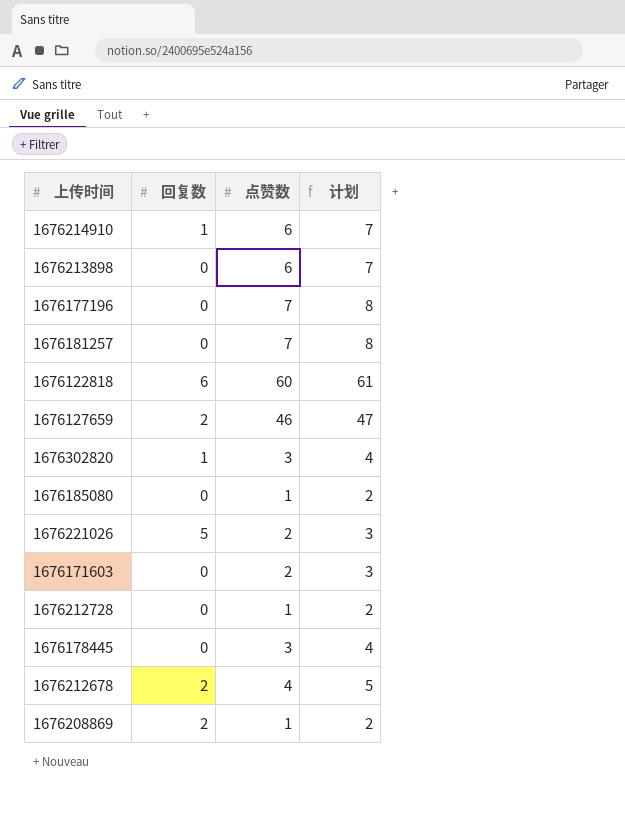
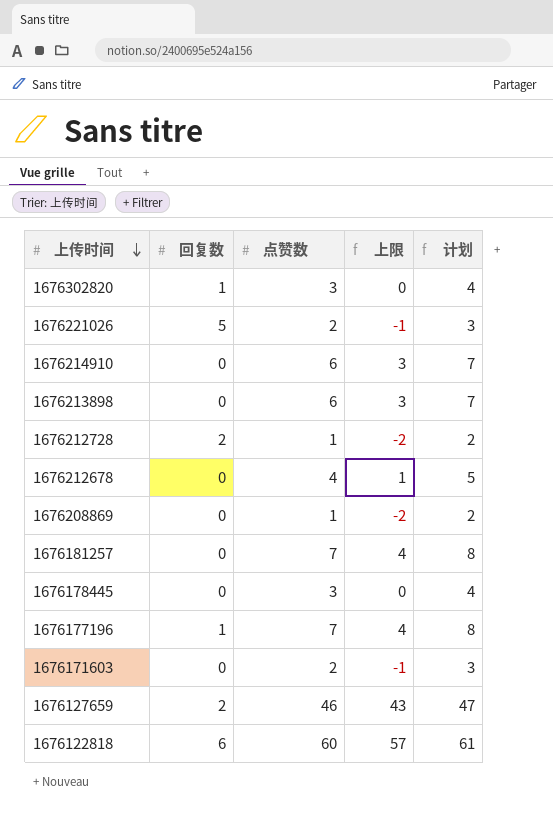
row order: none -> 上传时间 descending
column 上限 | formula: none -> [点赞数] - 3
row 1676185080: 0 | 1 | 2 -> none
1676214910 | 回复数: 1 -> 0
1676212728 | 回复数: 0 -> 2
1676212678 | 回复数: 2 -> 0
1676208869 | 回复数: 2 -> 0
1676177196 | 回复数: 0 -> 1

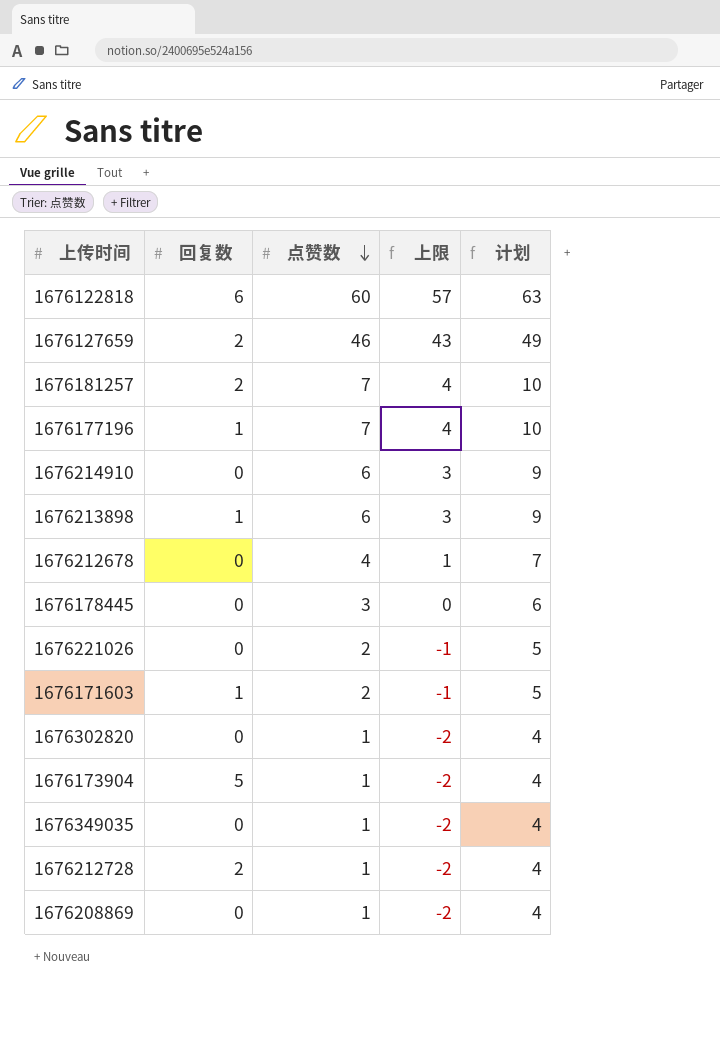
row order: 上传时间 descending -> 点赞数 descending
column 计划 | formula: [点赞数] + 1 -> [点赞数] + 3
1676181257 | 回复数: 0 -> 2
1676213898 | 回复数: 0 -> 1
1676221026 | 回复数: 5 -> 0
1676171603 | 回复数: 0 -> 1
1676302820 | 回复数: 1 -> 0
1676302820 | 点赞数: 3 -> 1
1676302820 | 上限: 0 -> -2
row 1676173904: none -> 5 | 1 | -2 | 4
row 1676349035: none -> 0 | 1 | -2 | 4

